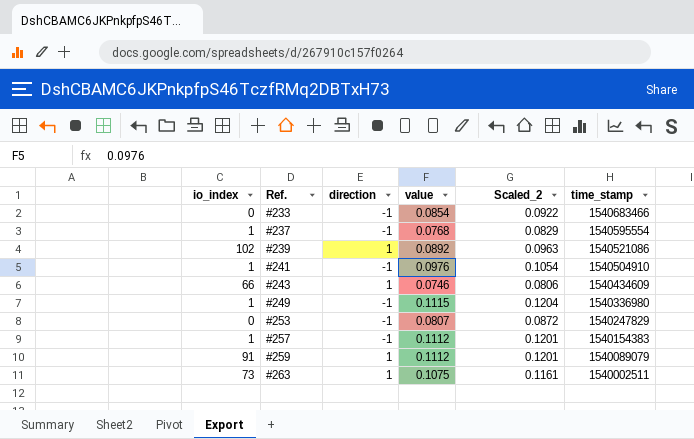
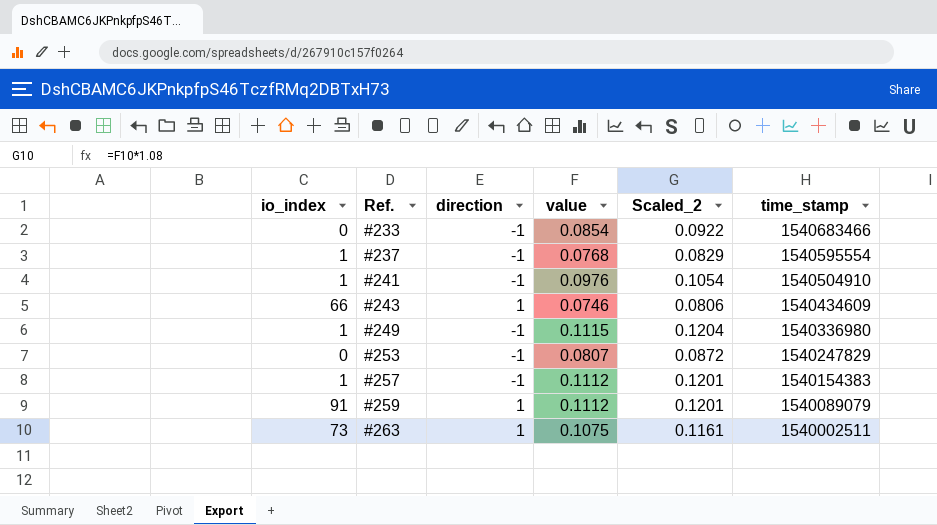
row #239: 102 | 1 | 0.0892 | 0.0963 | 1540521086 -> none

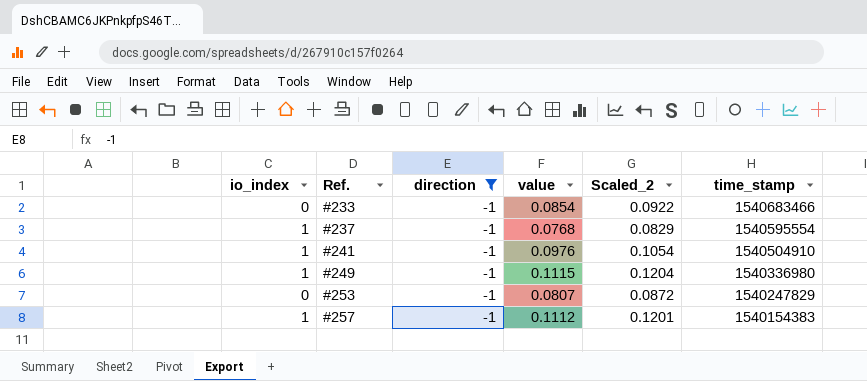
filter: none -> direction = -1

